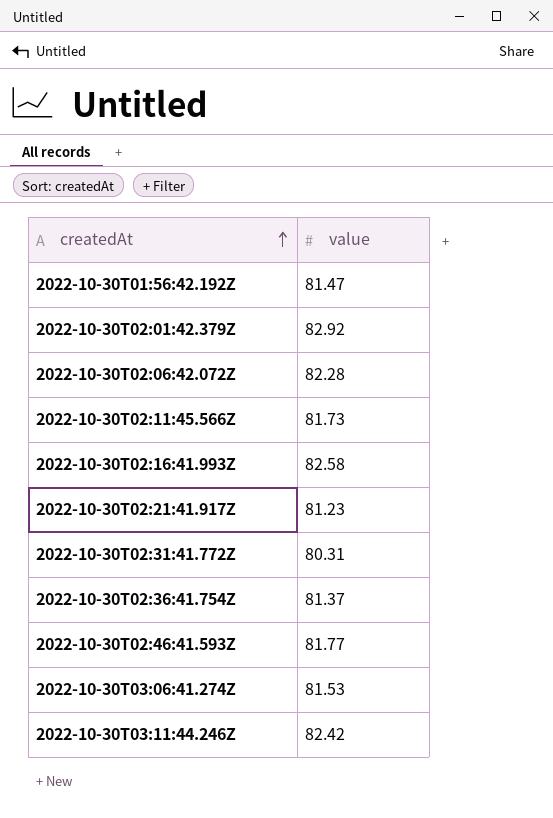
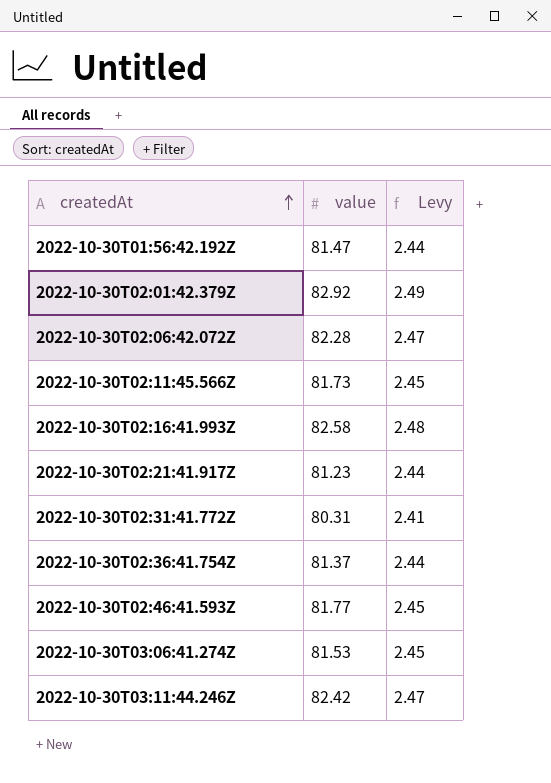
column Levy | formula: none -> [value] * 0.03

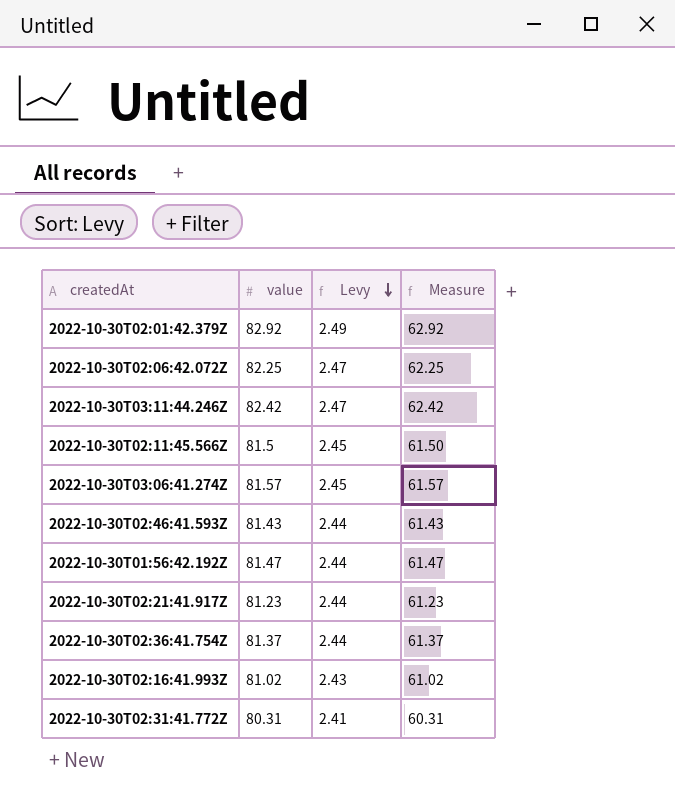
row order: createdAt ascending -> Levy descending
column Measure | formula: none -> [value] - 20
2022-10-30T02:06:42.072Z | value: 82.28 -> 82.25
2022-10-30T02:11:45.566Z | value: 81.73 -> 81.5
2022-10-30T03:06:41.274Z | value: 81.53 -> 81.57
2022-10-30T02:46:41.593Z | value: 81.77 -> 81.43
2022-10-30T02:46:41.593Z | Levy: 2.45 -> 2.44
2022-10-30T02:16:41.993Z | value: 82.58 -> 81.02
2022-10-30T02:16:41.993Z | Levy: 2.48 -> 2.43

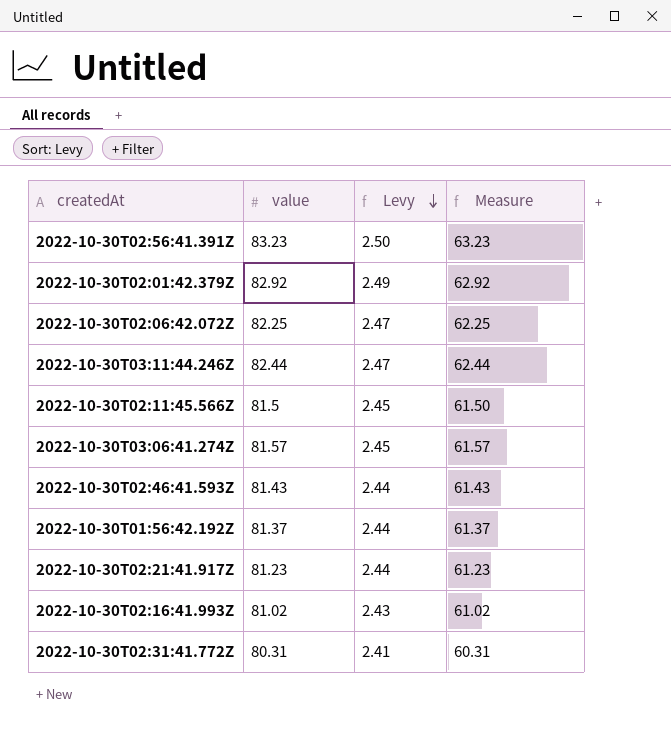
row 2022-10-30T02:36:41.754Z: 81.37 | 2.44 | 61.37 -> none
row 2022-10-30T02:56:41.391Z: none -> 83.23 | 2.50 | 63.23
2022-10-30T03:11:44.246Z | value: 82.42 -> 82.44
2022-10-30T03:11:44.246Z | Measure: 62.42 -> 62.44
2022-10-30T01:56:42.192Z | value: 81.47 -> 81.37
2022-10-30T01:56:42.192Z | Measure: 61.47 -> 61.37

